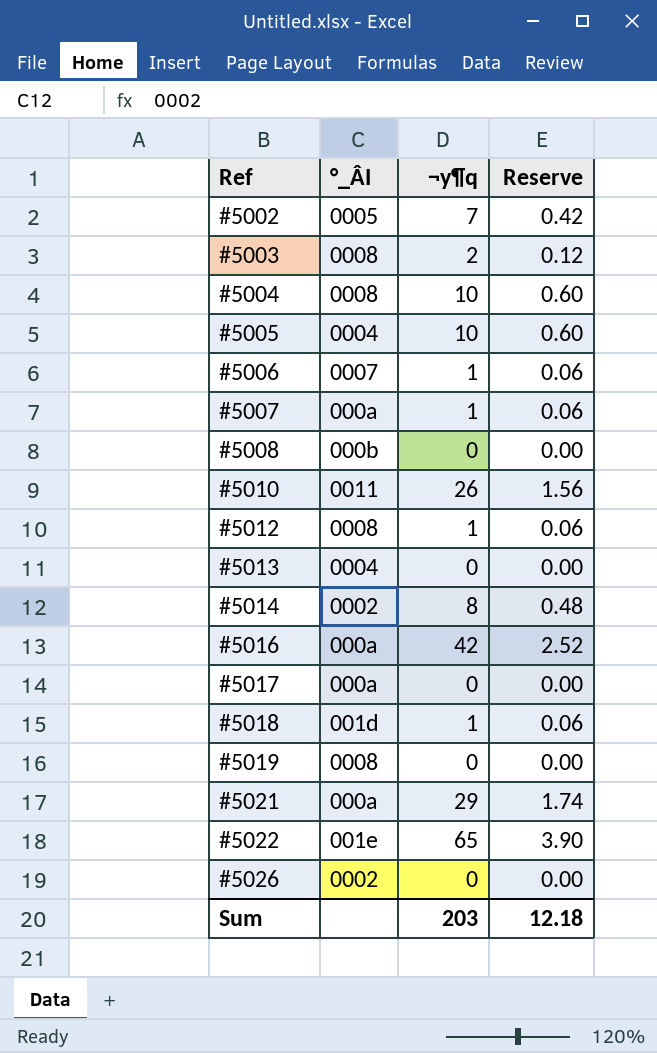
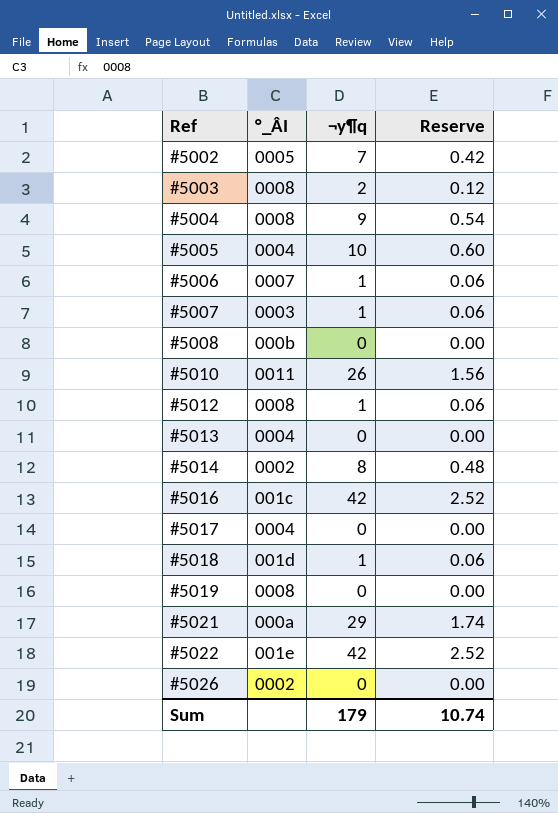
#5004 | ¬y¶q: 10 -> 9
#5004 | Reserve: 0.60 -> 0.54
#5007 | °_ÂI: 000a -> 0003
#5016 | °_ÂI: 000a -> 001c
#5017 | °_ÂI: 000a -> 0004
#5022 | ¬y¶q: 65 -> 42
#5022 | Reserve: 3.90 -> 2.52
Sum | ¬y¶q: 203 -> 179
Sum | Reserve: 12.18 -> 10.74

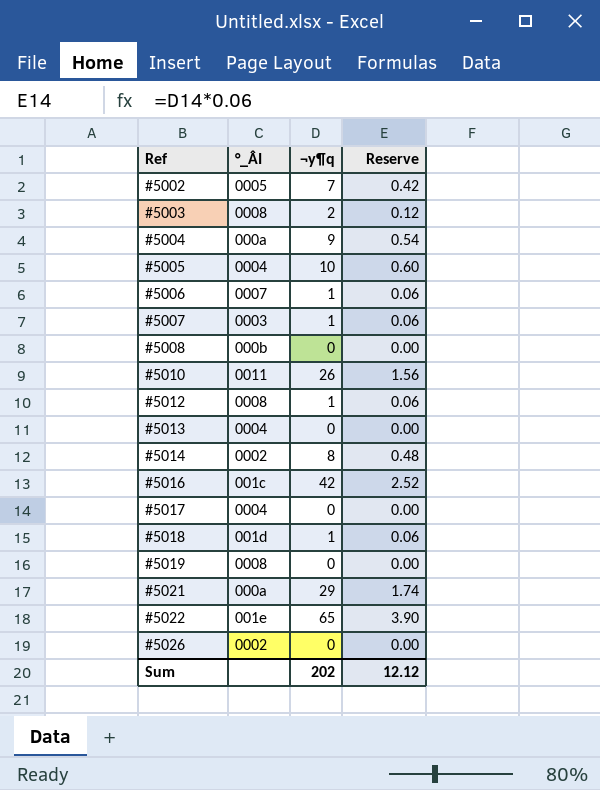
#5004 | °_ÂI: 0008 -> 000a
#5022 | ¬y¶q: 42 -> 65
#5022 | Reserve: 2.52 -> 3.90
Sum | ¬y¶q: 179 -> 202
Sum | Reserve: 10.74 -> 12.12

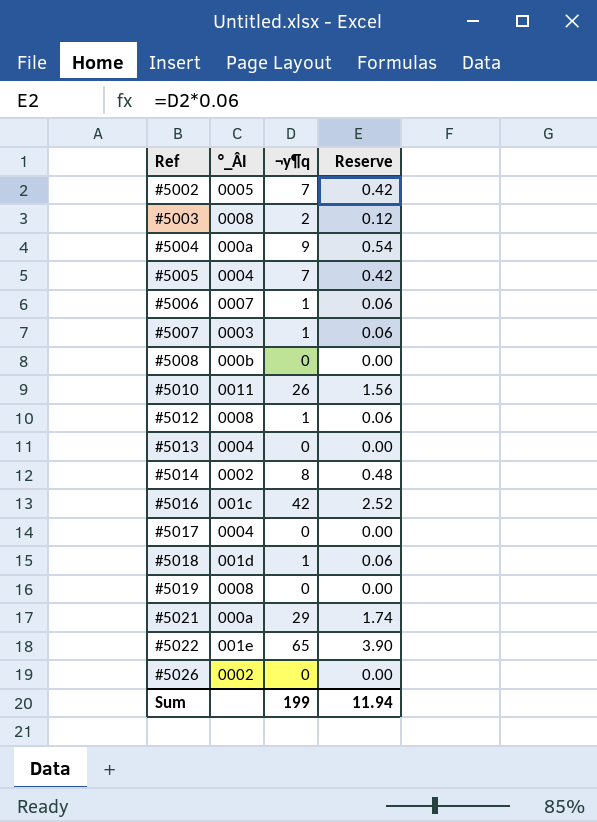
#5005 | ¬y¶q: 10 -> 7
#5005 | Reserve: 0.60 -> 0.42
Sum | ¬y¶q: 202 -> 199
Sum | Reserve: 12.12 -> 11.94

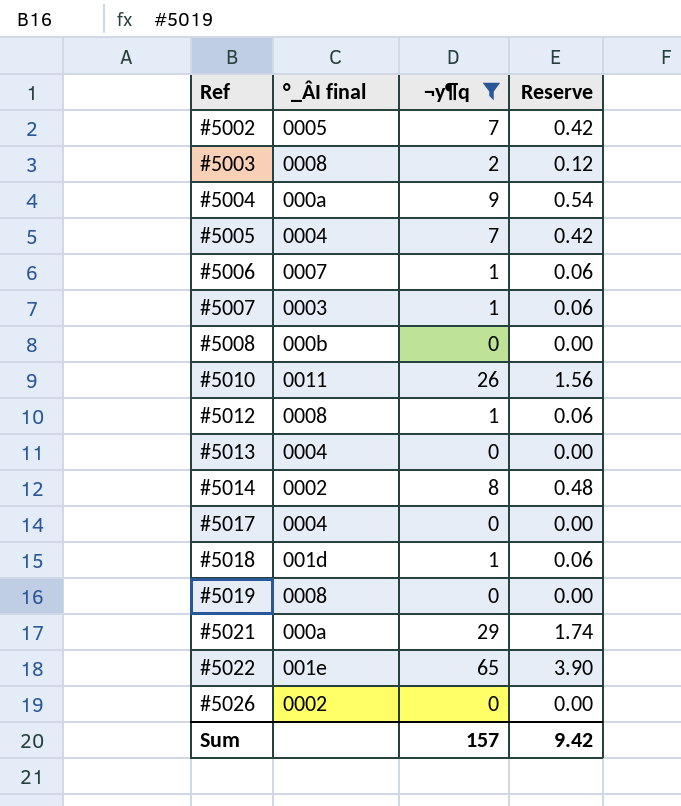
filter: none -> ¬y¶q != 42
column name: °_ÂI -> °_ÂI final
Sum | ¬y¶q: 199 -> 157
Sum | Reserve: 11.94 -> 9.42

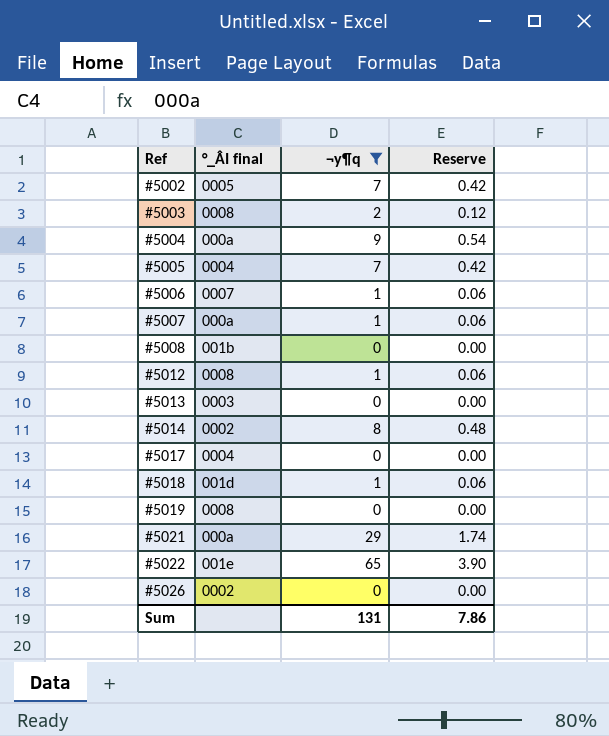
row #5010: 0011 | 26 | 1.56 -> none
#5007 | °_ÂI final: 0003 -> 000a
#5008 | °_ÂI final: 000b -> 001b
#5013 | °_ÂI final: 0004 -> 0003
Sum | ¬y¶q: 157 -> 131
Sum | Reserve: 9.42 -> 7.86

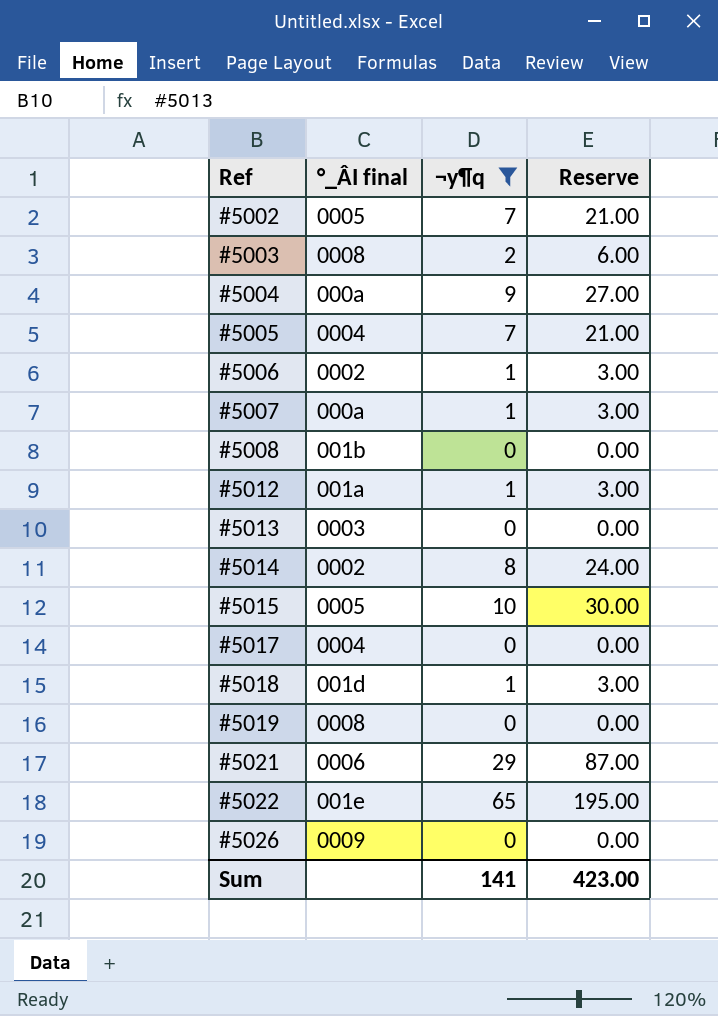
column Reserve | formula: [¬y¶q] * 0.06 -> [¬y¶q] * 3
#5006 | °_ÂI final: 0007 -> 0002
#5012 | °_ÂI final: 0008 -> 001a
row #5015: none -> 0005 | 10 | 30.00
#5021 | °_ÂI final: 000a -> 0006
#5026 | °_ÂI final: 0002 -> 0009
Sum | ¬y¶q: 131 -> 141
Sum | Reserve: 7.86 -> 423.00

